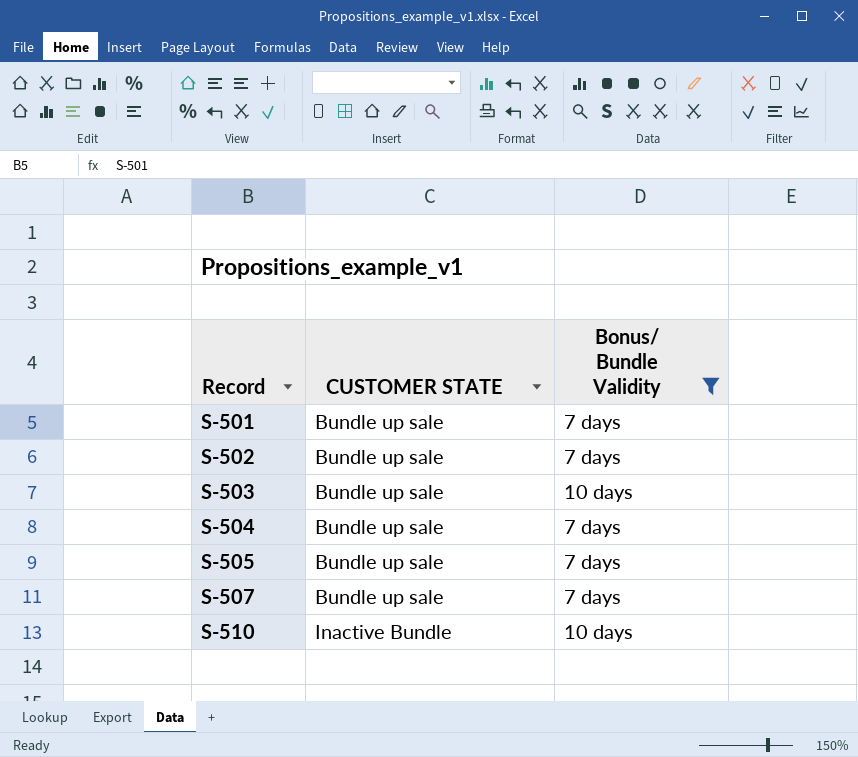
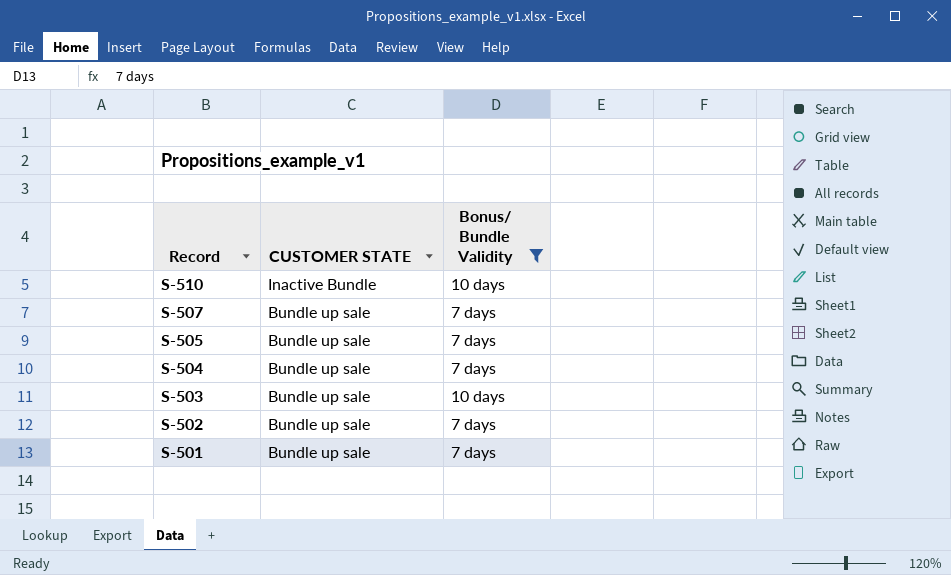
row order: Record ascending -> Record descending

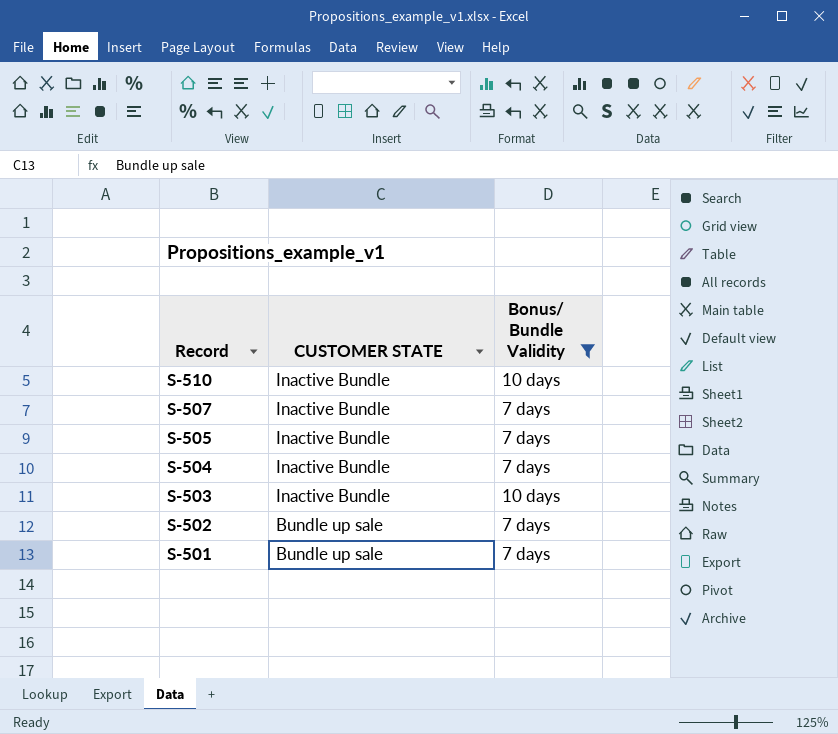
S-507 | CUSTOMER STATE: Bundle up sale -> Inactive Bundle
S-505 | CUSTOMER STATE: Bundle up sale -> Inactive Bundle
S-504 | CUSTOMER STATE: Bundle up sale -> Inactive Bundle
S-503 | CUSTOMER STATE: Bundle up sale -> Inactive Bundle

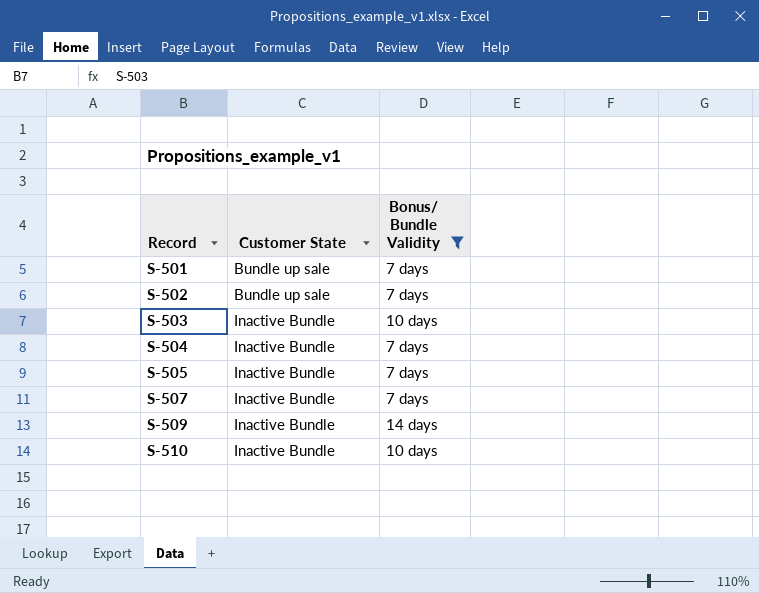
row order: Record descending -> Record ascending
column name: CUSTOMER STATE -> Customer State
row S-509: none -> Inactive Bundle | 14 days

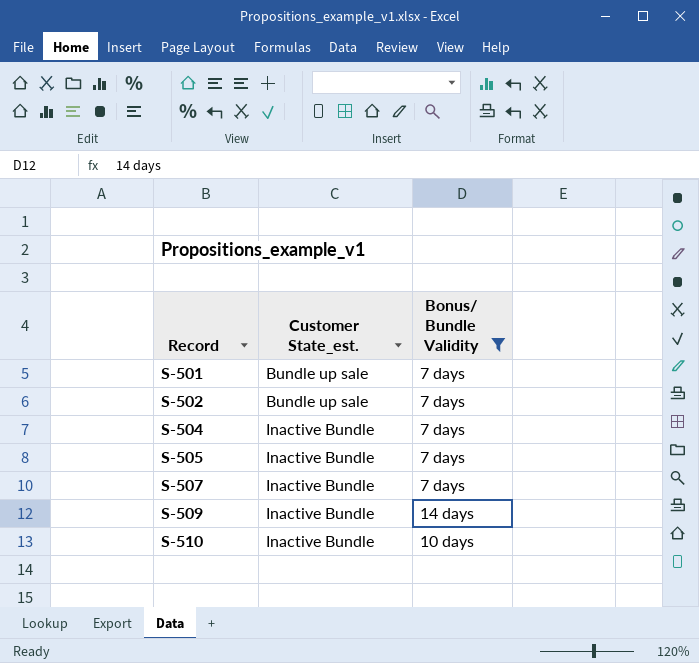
column name: Customer State -> Customer State_est.
row S-503: Inactive Bundle | 10 days -> none

